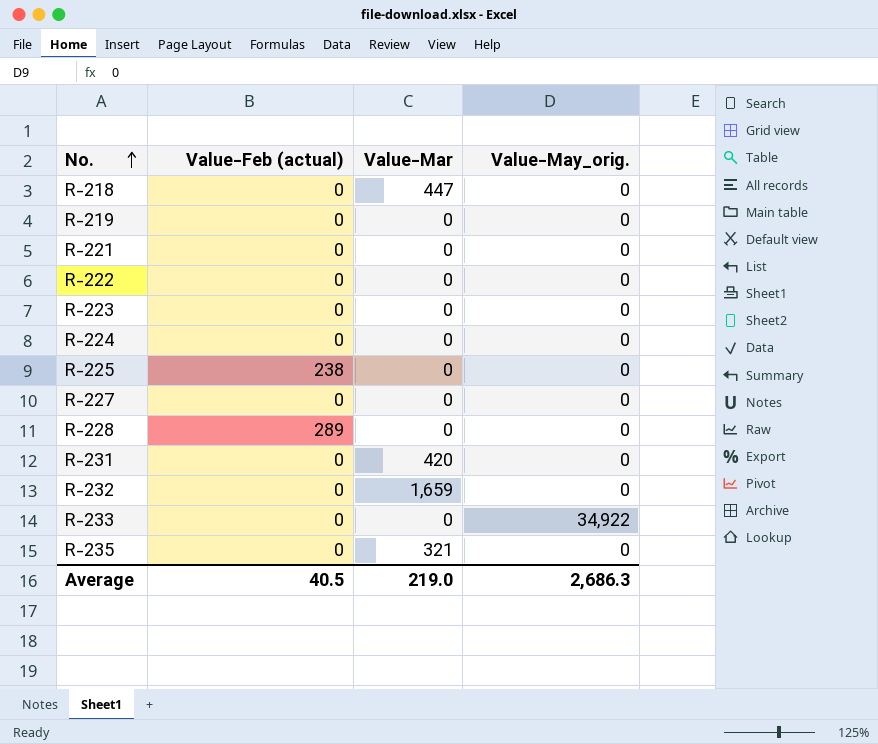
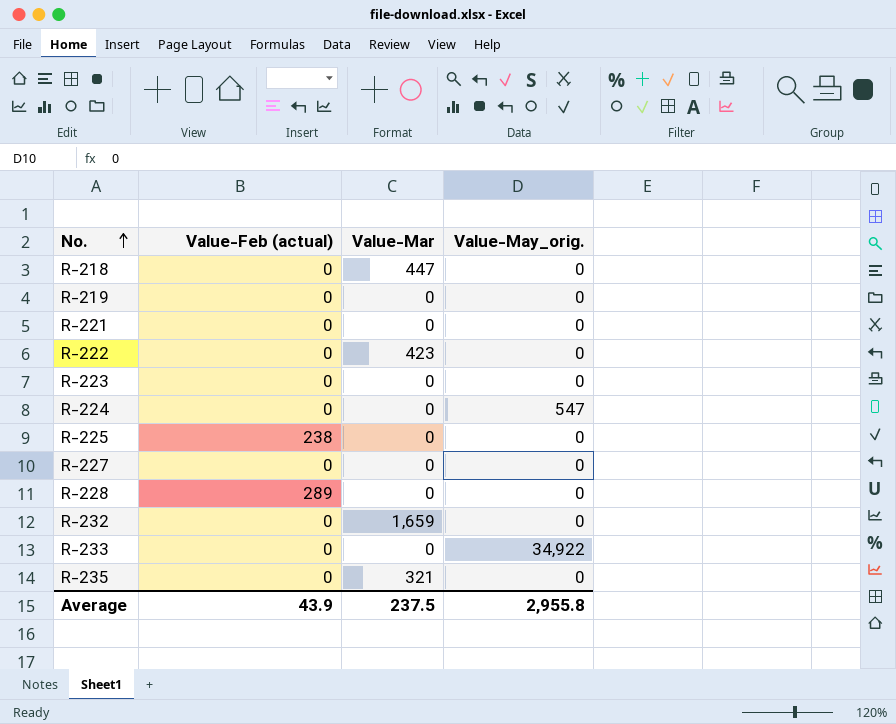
row R-231: 0 | 420 | 0 -> none
R-222 | Value-Mar: 0 -> 423
R-224 | Value-May_orig.: 0 -> 547
Average | Value-Feb (actual): 40.5 -> 43.9
Average | Value-Mar: 219.0 -> 237.5
Average | Value-May_orig.: 2,686.3 -> 2,955.8

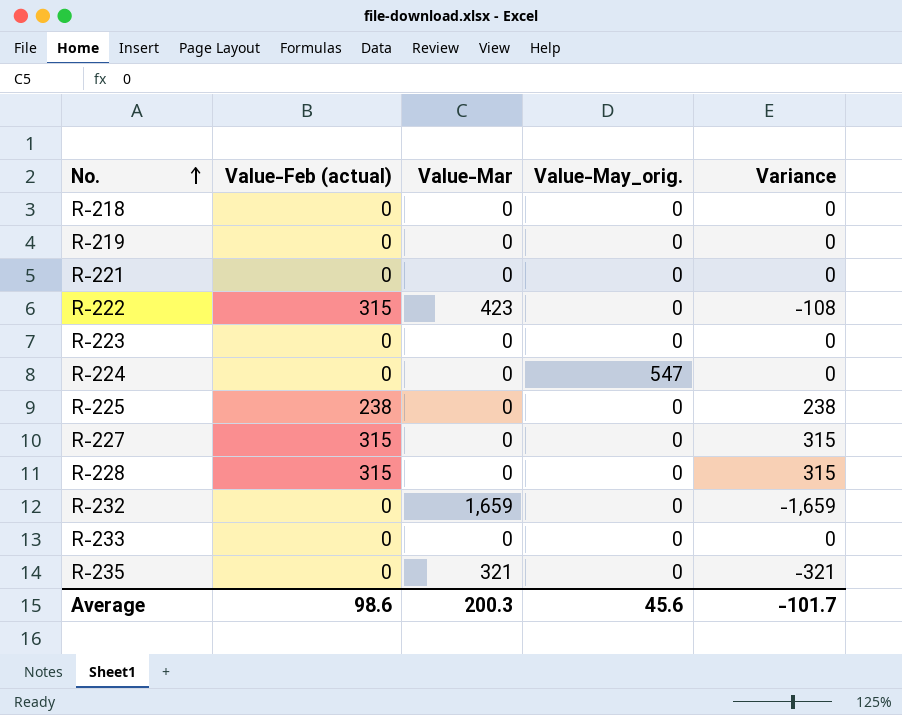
column Variance | formula: none -> [Value-Feb (actual)] - [Value-Mar]
R-218 | Value-Mar: 447 -> 0
R-222 | Value-Feb (actual): 0 -> 315
R-227 | Value-Feb (actual): 0 -> 315
R-228 | Value-Feb (actual): 289 -> 315
R-233 | Value-May_orig.: 34,922 -> 0
Average | Value-Feb (actual): 43.9 -> 98.6
Average | Value-Mar: 237.5 -> 200.3
Average | Value-May_orig.: 2,955.8 -> 45.6

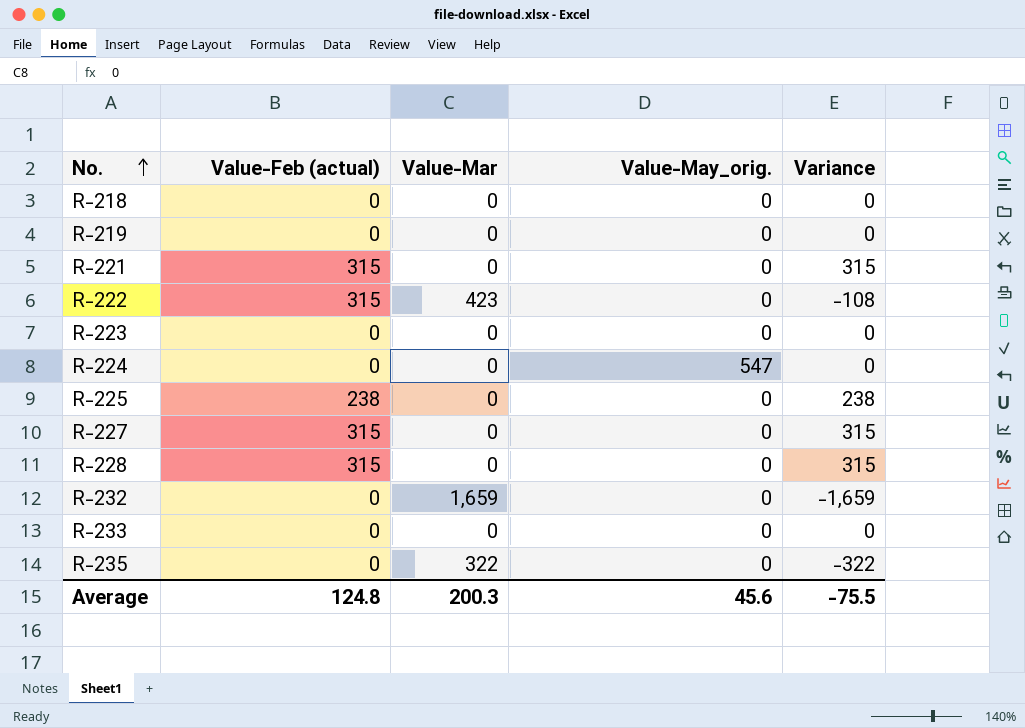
R-221 | Value-Feb (actual): 0 -> 315
R-221 | Variance: 0 -> 315
R-235 | Value-Mar: 321 -> 322
R-235 | Variance: -321 -> -322
Average | Value-Feb (actual): 98.6 -> 124.8
Average | Variance: -101.7 -> -75.5

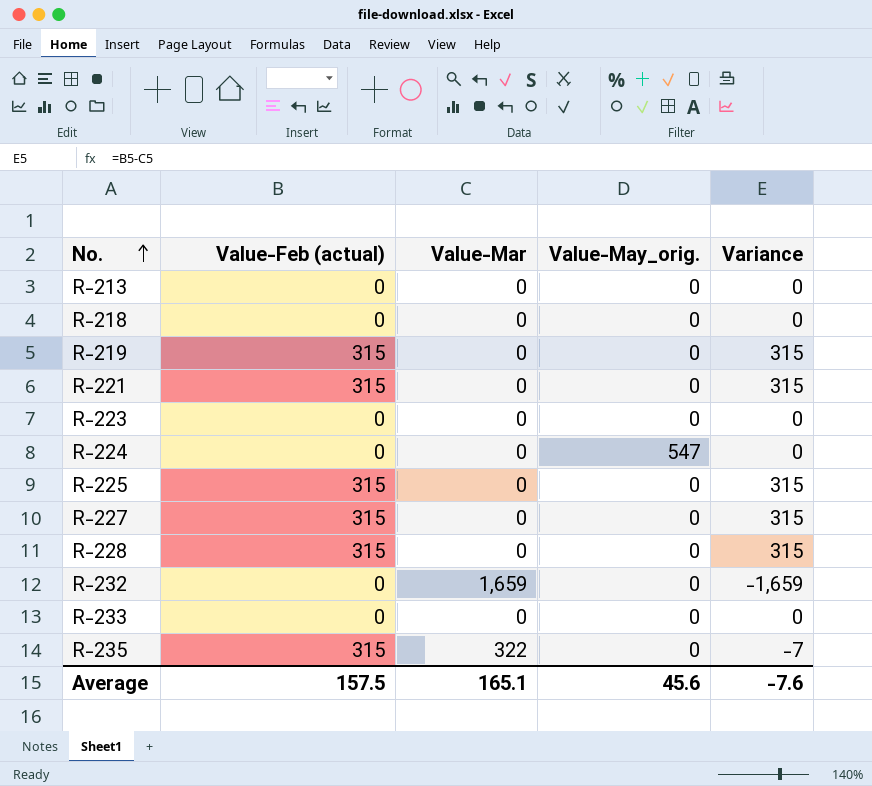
row R-222: 315 | 423 | 0 | -108 -> none
row R-213: none -> 0 | 0 | 0 | 0
R-219 | Value-Feb (actual): 0 -> 315
R-219 | Variance: 0 -> 315
R-225 | Value-Feb (actual): 238 -> 315
R-225 | Variance: 238 -> 315
R-235 | Value-Feb (actual): 0 -> 315
R-235 | Variance: -322 -> -7
Average | Value-Feb (actual): 124.8 -> 157.5
Average | Value-Mar: 200.3 -> 165.1
Average | Variance: -75.5 -> -7.6

